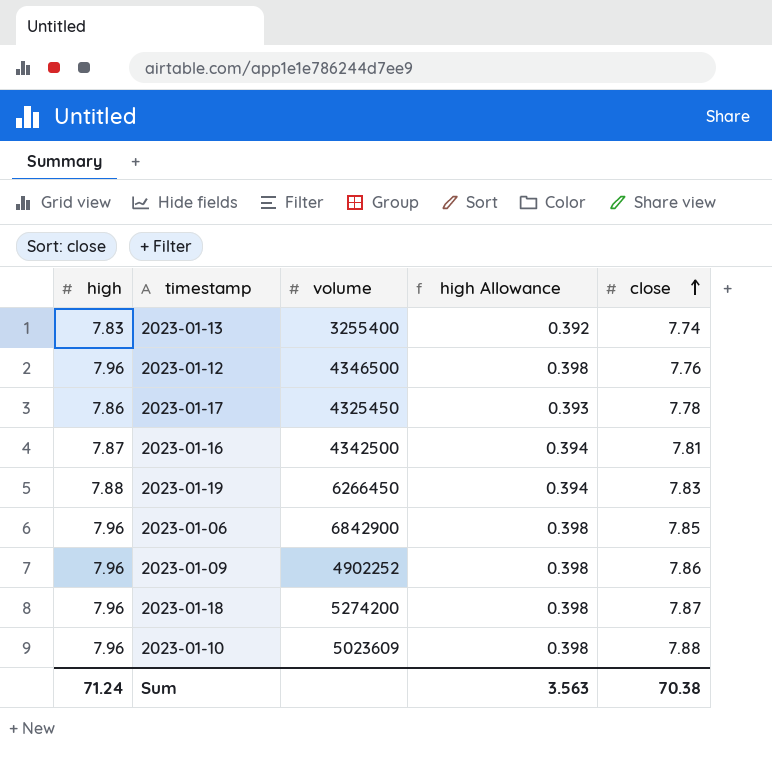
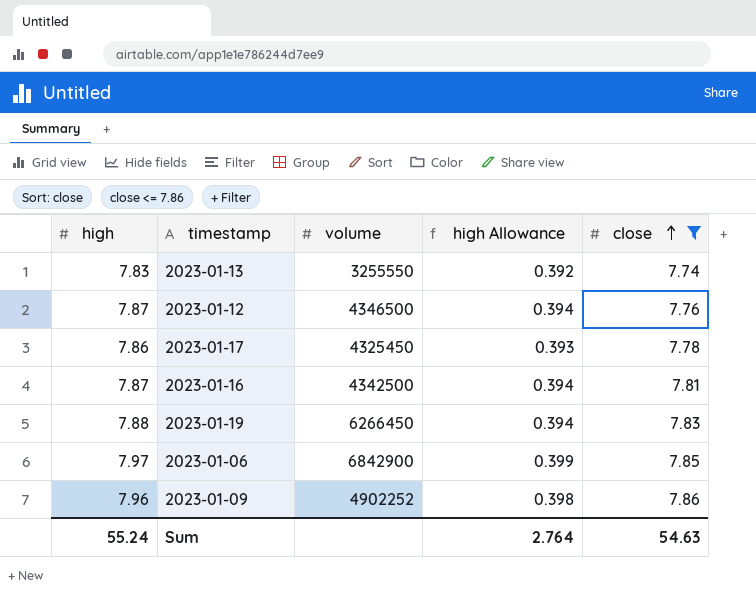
filter: none -> close <= 7.86
2023-01-13 | volume: 3255400 -> 3255550
2023-01-12 | high: 7.96 -> 7.87
2023-01-12 | high Allowance: 0.398 -> 0.394
2023-01-06 | high: 7.96 -> 7.97
2023-01-06 | high Allowance: 0.398 -> 0.399
Sum | high: 71.24 -> 55.24
Sum | high Allowance: 3.563 -> 2.764
Sum | close: 70.38 -> 54.63

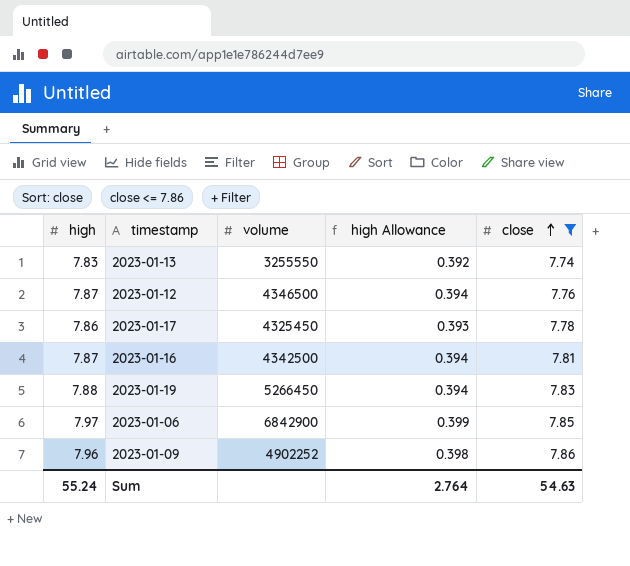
2023-01-19 | volume: 6266450 -> 5266450

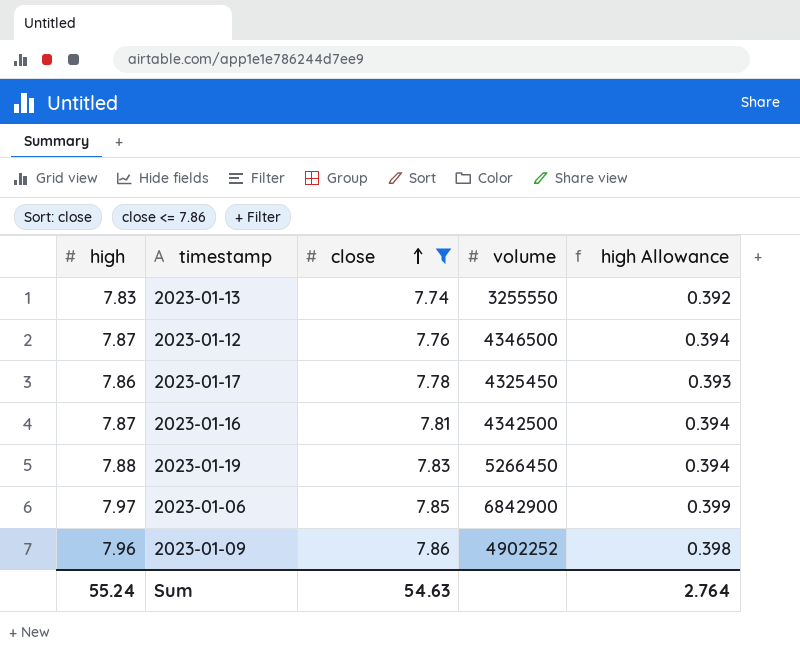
column close | position: 5 -> 3

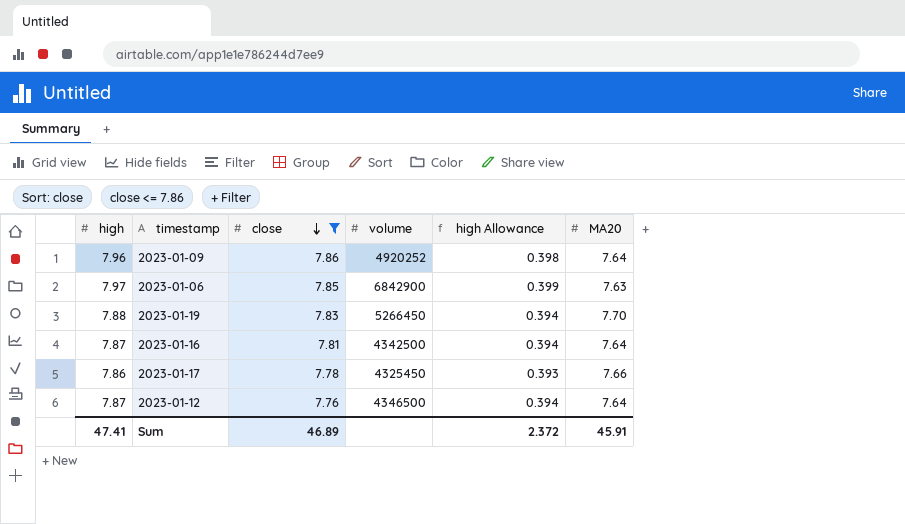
row order: close ascending -> close descending
column MA20 | position: none -> 6
row 2023-01-13: 7.83 | 7.74 | 3255550 | 0.392 -> none
2023-01-09 | volume: 4902252 -> 4920252
Sum | high: 55.24 -> 47.41
Sum | close: 54.63 -> 46.89
Sum | high Allowance: 2.764 -> 2.372

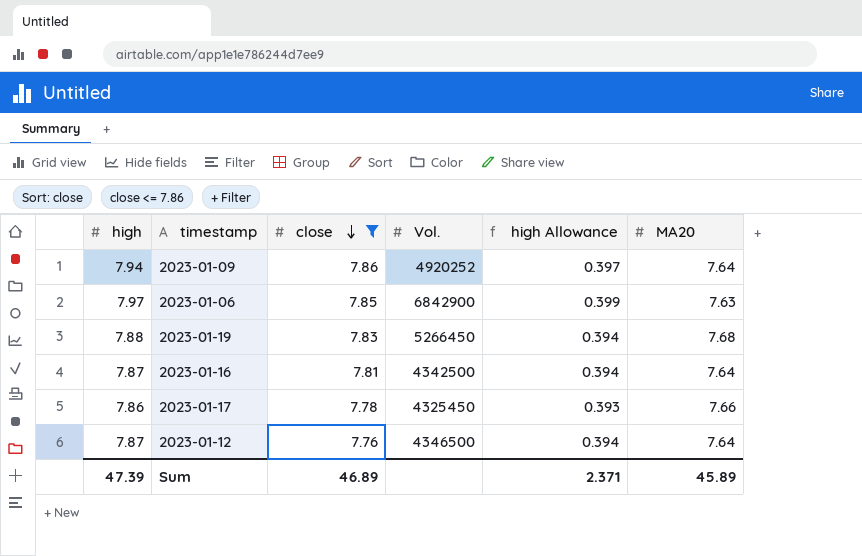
column name: volume -> Vol.
2023-01-09 | high: 7.96 -> 7.94
2023-01-09 | high Allowance: 0.398 -> 0.397
2023-01-19 | MA20: 7.70 -> 7.68
Sum | high: 47.41 -> 47.39
Sum | high Allowance: 2.372 -> 2.371
Sum | MA20: 45.91 -> 45.89

